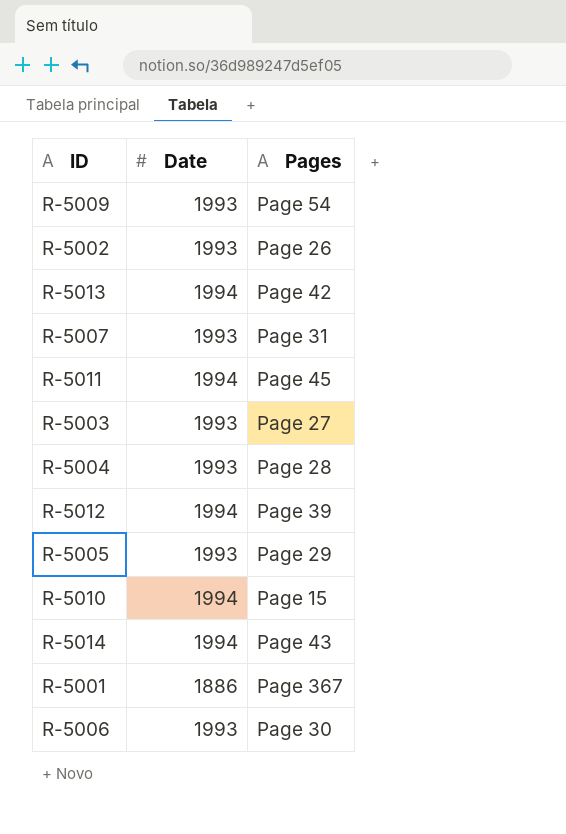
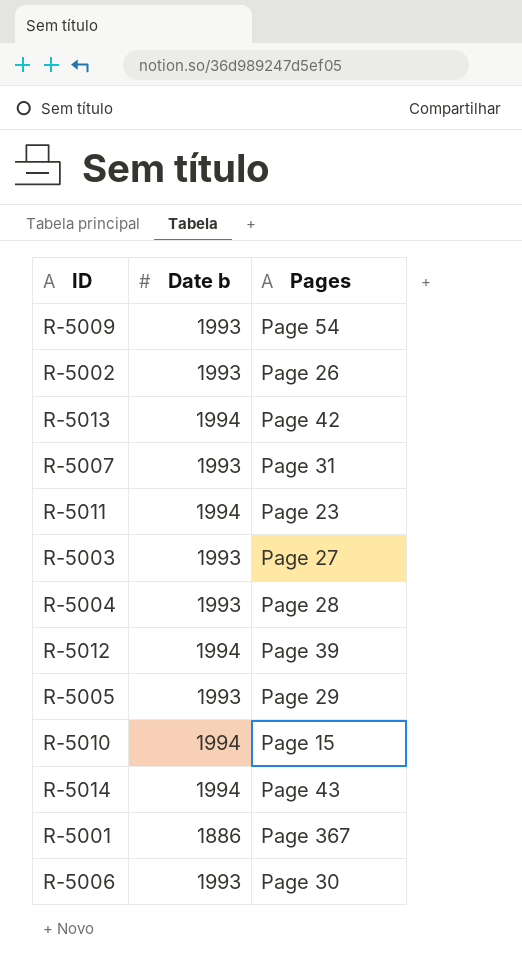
column name: Date -> Date b
R-5011 | Pages: Page 45 -> Page 23

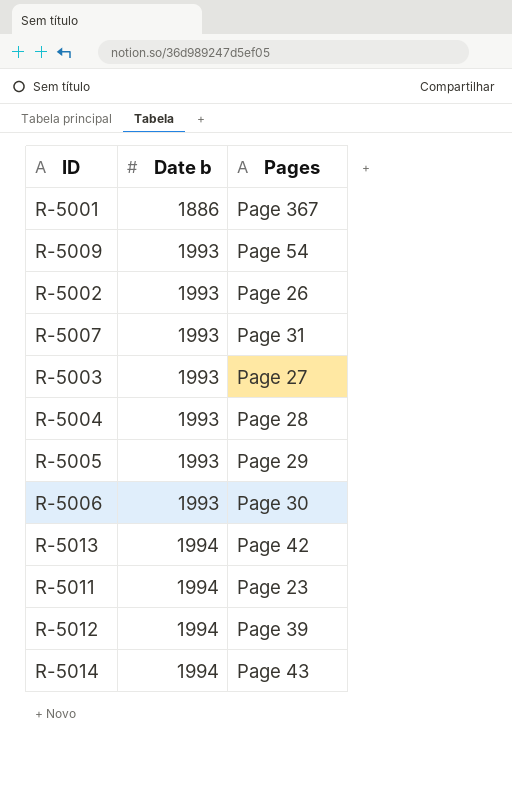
row order: none -> Date b ascending
row R-5010: 1994 | Page 15 -> none

